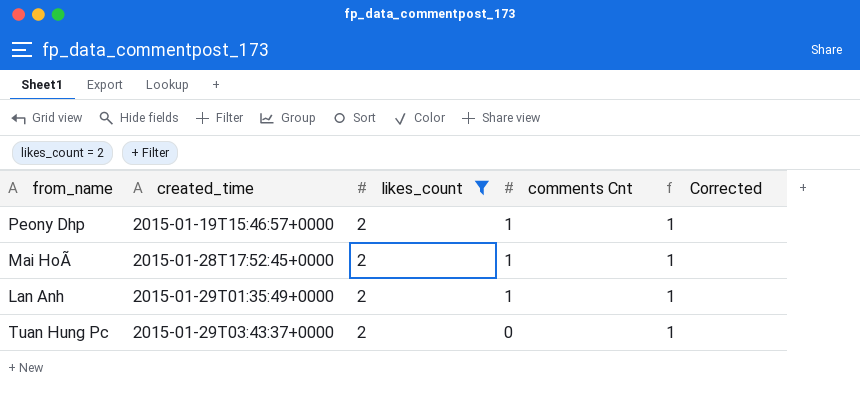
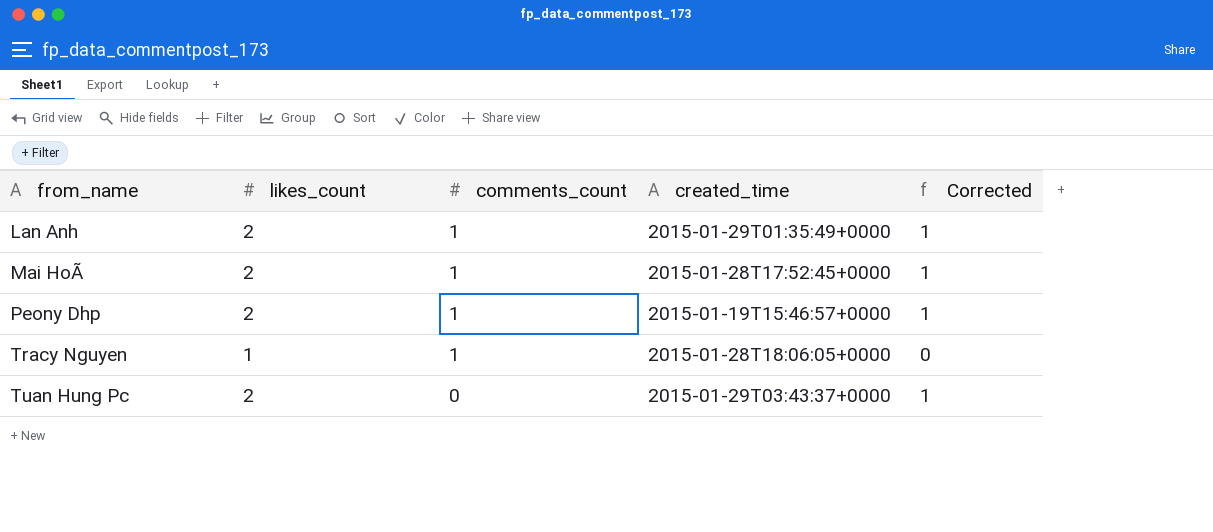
filter: likes_count = 2 -> none
row order: created_time ascending -> from_name ascending
column name: comments Cnt -> comments_count
column created_time | position: 2 -> 4

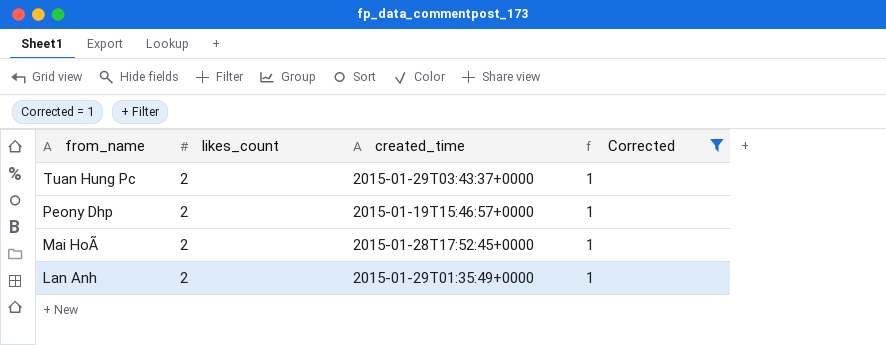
filter: none -> Corrected = 1
row order: from_name ascending -> from_name descending
column comments_count | position: 3 -> none

